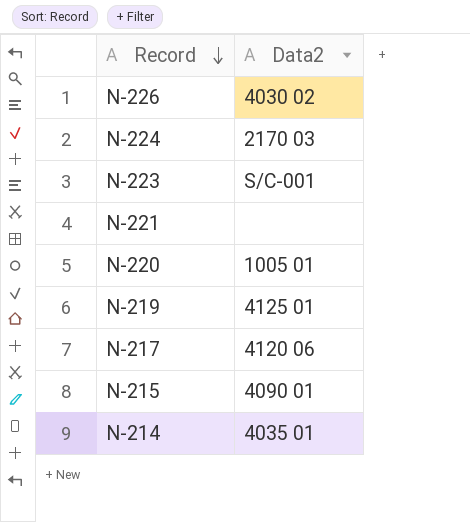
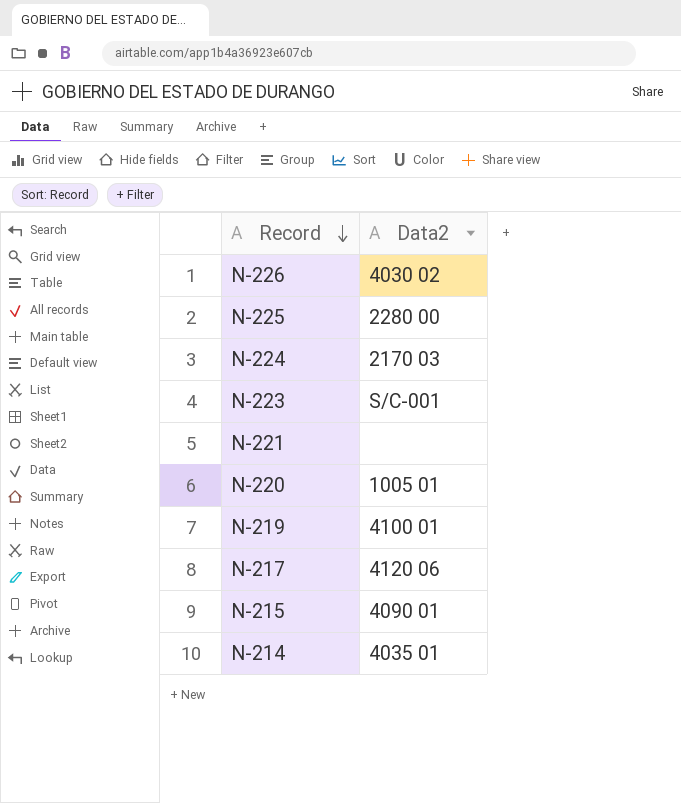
row N-225: none -> 2280 00
N-219 | Data2: 4125 01 -> 4100 01

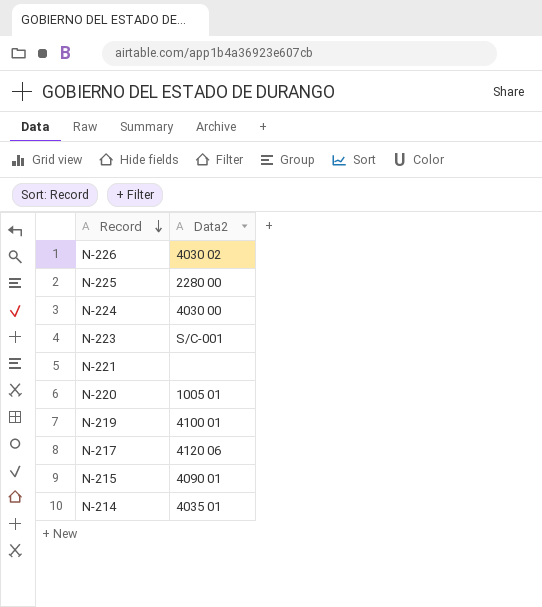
N-224 | Data2: 2170 03 -> 4030 00

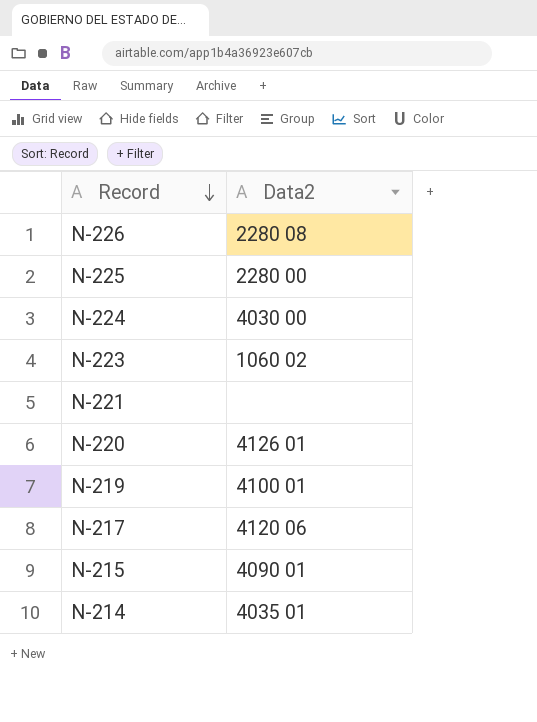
N-226 | Data2: 4030 02 -> 2280 08
N-223 | Data2: S/C-001 -> 1060 02
N-220 | Data2: 1005 01 -> 4126 01

